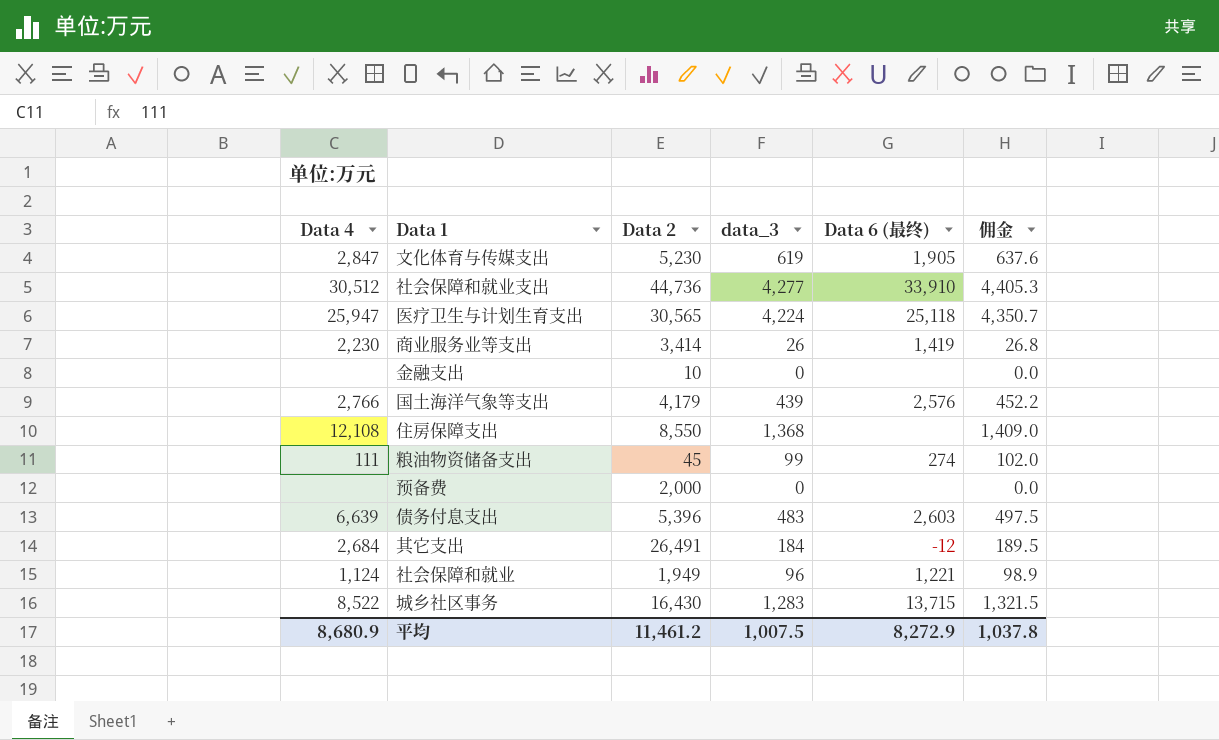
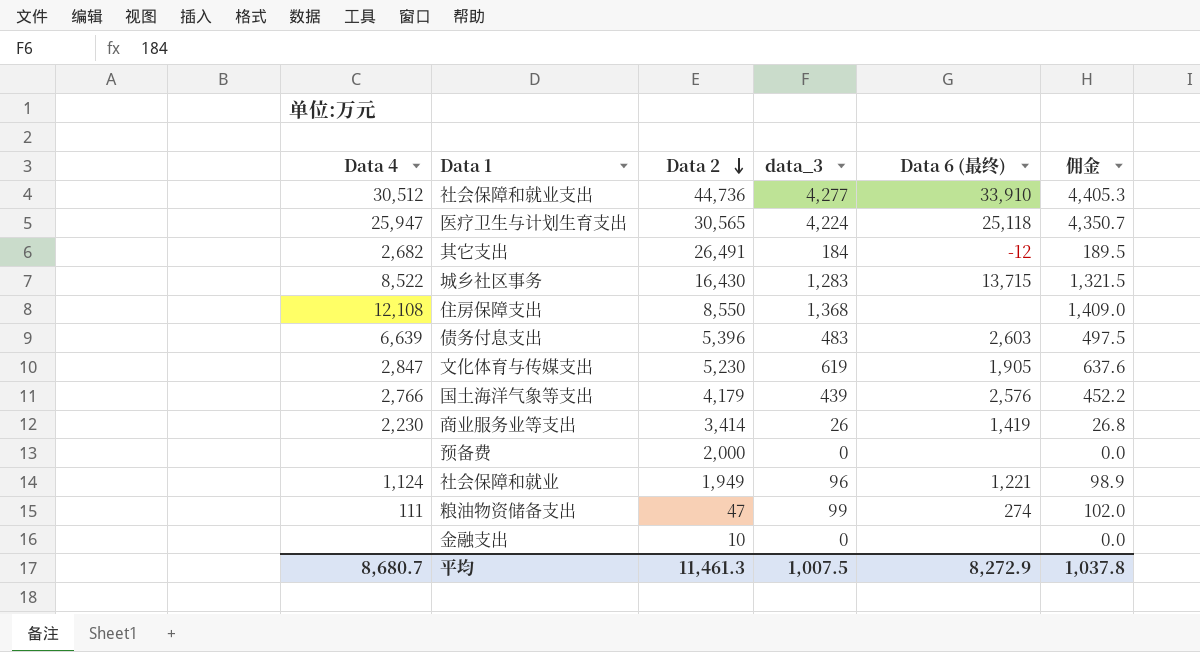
row order: none -> Data 2 descending
其它支出 | Data 4: 2,684 -> 2,682
粮油物资储备支出 | Data 2: 45 -> 47
平均 | Data 4: 8,680.9 -> 8,680.7
平均 | Data 2: 11,461.2 -> 11,461.3

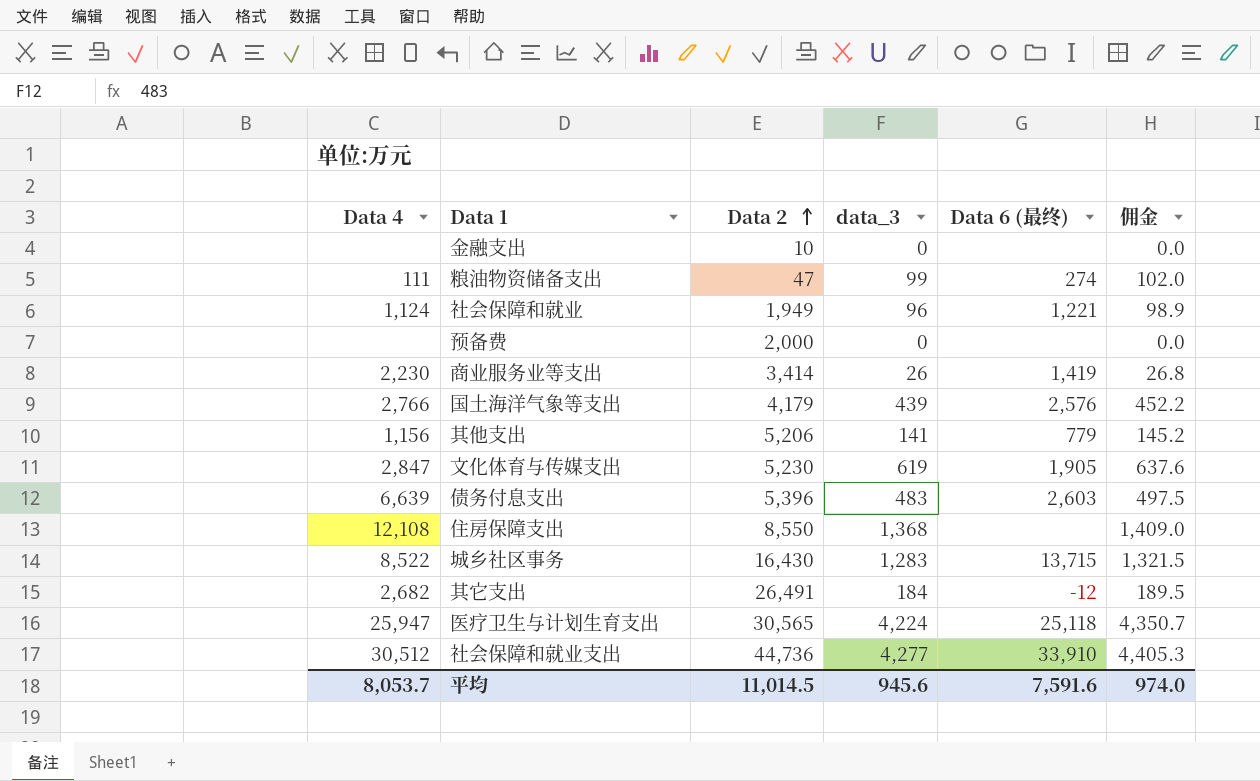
row order: Data 2 descending -> Data 2 ascending
row 其他支出: none -> 1,156 | 5,206 | 141 | 779 | 145.2
平均 | Data 4: 8,680.7 -> 8,053.7
平均 | Data 2: 11,461.3 -> 11,014.5
平均 | data_3: 1,007.5 -> 945.6
平均 | Data 6 (最终): 8,272.9 -> 7,591.6
平均 | 佣金: 1,037.8 -> 974.0

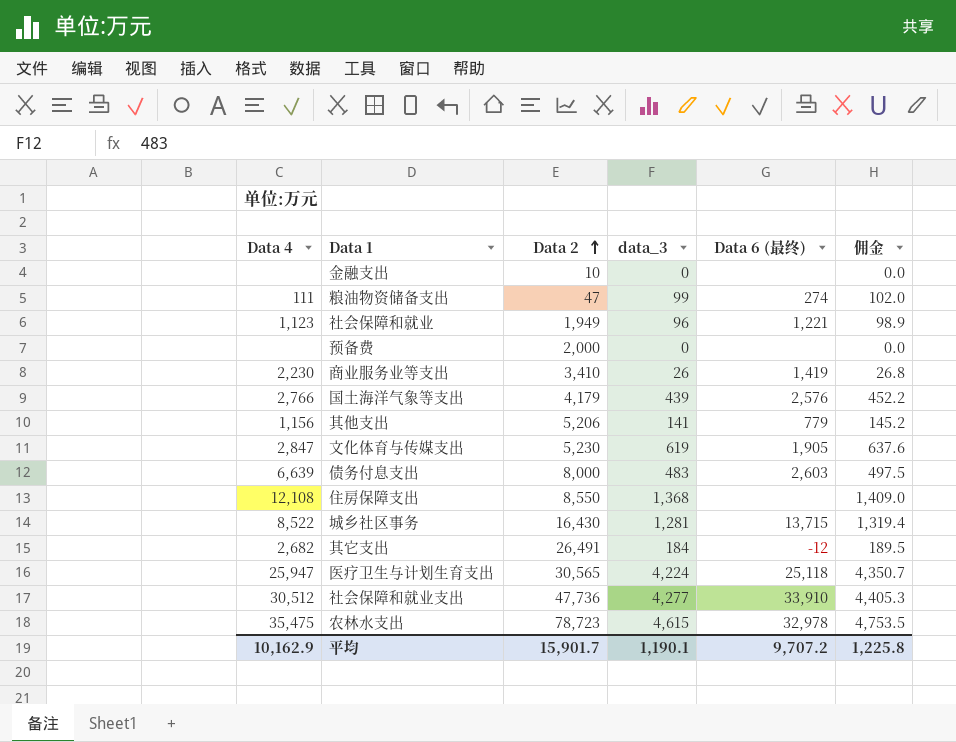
社会保障和就业 | Data 4: 1,124 -> 1,123
商业服务业等支出 | Data 2: 3,414 -> 3,410
债务付息支出 | Data 2: 5,396 -> 8,000
城乡社区事务 | data_3: 1,283 -> 1,281
城乡社区事务 | 佣金: 1,321.5 -> 1,319.4
社会保障和就业支出 | Data 2: 44,736 -> 47,736
row 农林水支出: none -> 35,475 | 78,723 | 4,615 | 32,978 | 4,753.5
平均 | Data 4: 8,053.7 -> 10,162.9
平均 | Data 2: 11,014.5 -> 15,901.7
平均 | data_3: 945.6 -> 1,190.1
平均 | Data 6 (最终): 7,591.6 -> 9,707.2
平均 | 佣金: 974.0 -> 1,225.8

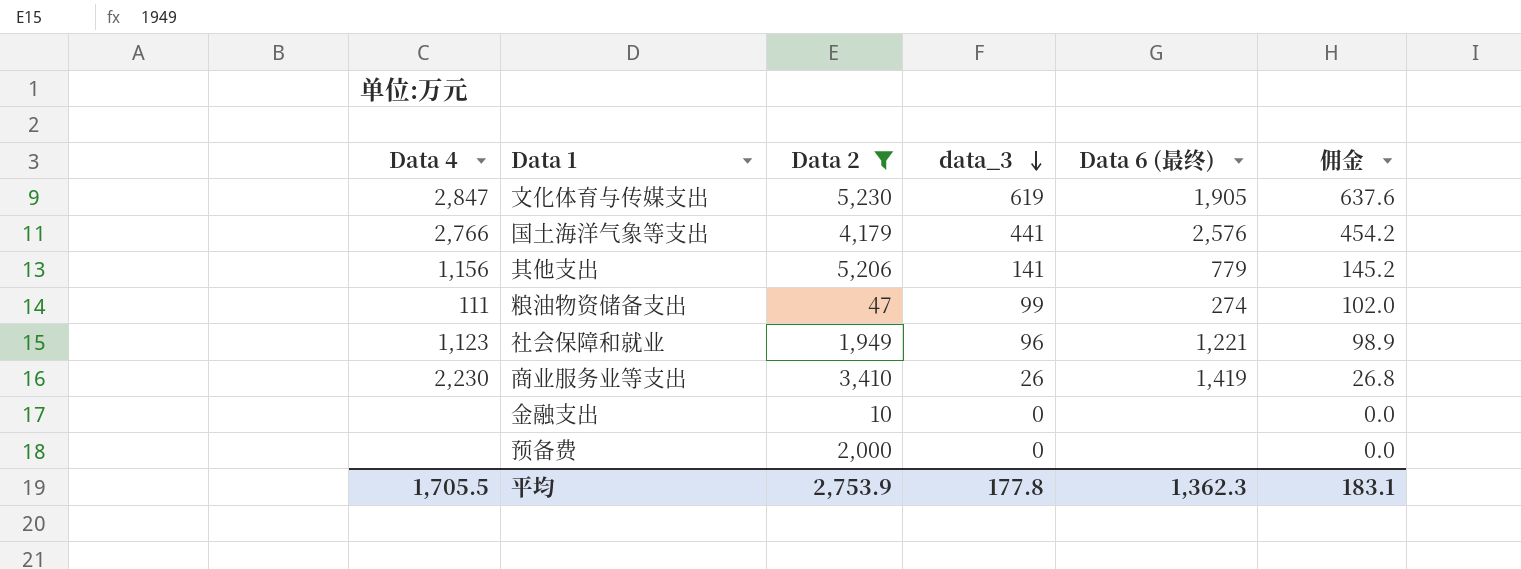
filter: none -> Data 2 <= 5,230
row order: Data 2 ascending -> data_3 descending
国土海洋气象等支出 | data_3: 439 -> 441
国土海洋气象等支出 | 佣金: 452.2 -> 454.2
平均 | Data 4: 10,162.9 -> 1,705.5
平均 | Data 2: 15,901.7 -> 2,753.9
平均 | data_3: 1,190.1 -> 177.8
平均 | Data 6 (最终): 9,707.2 -> 1,362.3
平均 | 佣金: 1,225.8 -> 183.1

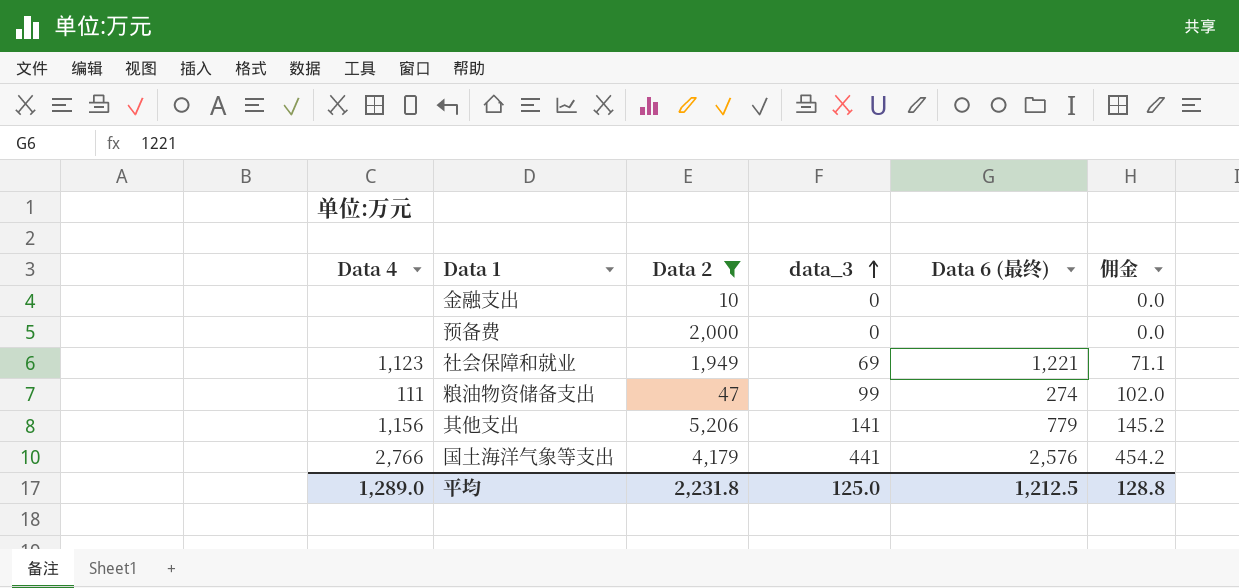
row order: data_3 descending -> data_3 ascending
row 文化体育与传媒支出: 2,847 | 5,230 | 619 | 1,905 | 637.6 -> none
row 商业服务业等支出: 2,230 | 3,410 | 26 | 1,419 | 26.8 -> none
社会保障和就业 | data_3: 96 -> 69
社会保障和就业 | 佣金: 98.9 -> 71.1
平均 | Data 4: 1,705.5 -> 1,289.0
平均 | Data 2: 2,753.9 -> 2,231.8
平均 | data_3: 177.8 -> 125.0
平均 | Data 6 (最终): 1,362.3 -> 1,212.5
平均 | 佣金: 183.1 -> 128.8

